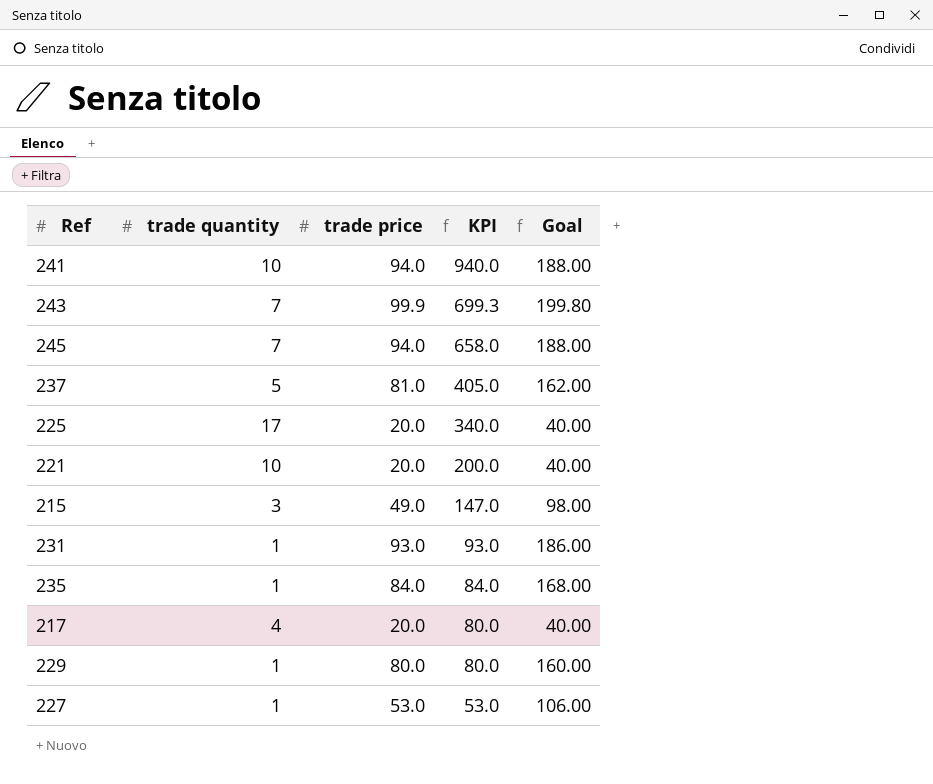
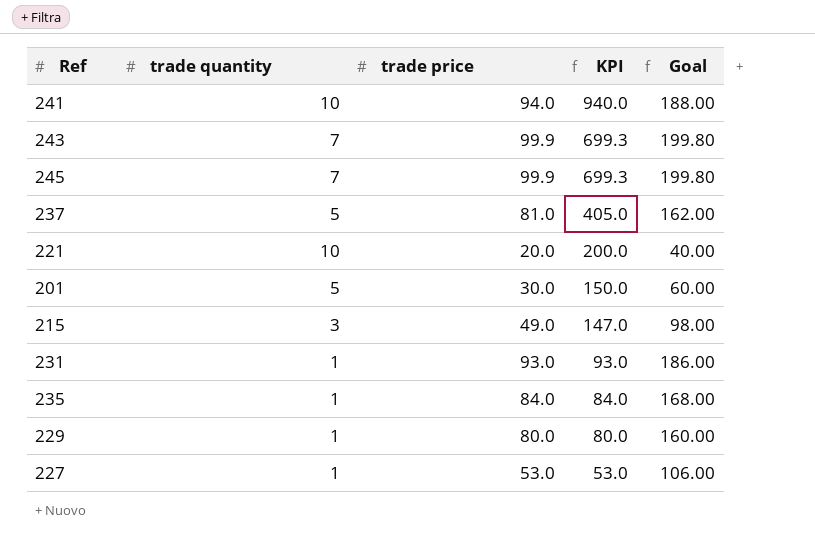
row 225: 17 | 20.0 | 340.0 | 40.00 -> none
row 217: 4 | 20.0 | 80.0 | 40.00 -> none
245 | trade price: 94.0 -> 99.9
245 | KPI: 658.0 -> 699.3
245 | Goal: 188.00 -> 199.80
row 201: none -> 5 | 30.0 | 150.0 | 60.00

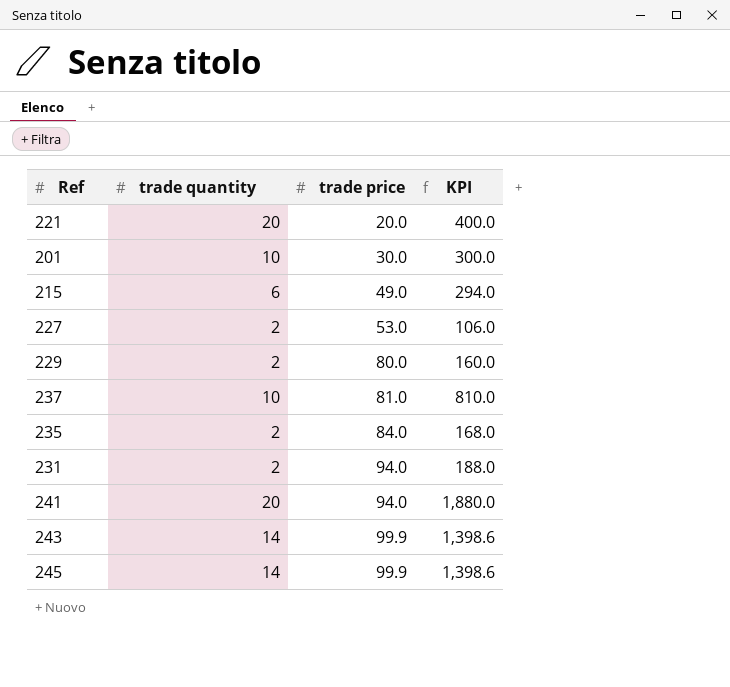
row order: KPI descending -> trade price ascending
column Goal | formula: [trade price] * 2 -> none
221 | trade quantity: 10 -> 20
221 | KPI: 200.0 -> 400.0
201 | trade quantity: 5 -> 10
201 | KPI: 150.0 -> 300.0
215 | trade quantity: 3 -> 6
215 | KPI: 147.0 -> 294.0
227 | trade quantity: 1 -> 2
227 | KPI: 53.0 -> 106.0
229 | trade quantity: 1 -> 2
229 | KPI: 80.0 -> 160.0
237 | trade quantity: 5 -> 10
237 | KPI: 405.0 -> 810.0
235 | trade quantity: 1 -> 2
235 | KPI: 84.0 -> 168.0
231 | trade quantity: 1 -> 2
231 | trade price: 93.0 -> 94.0
231 | KPI: 93.0 -> 188.0
241 | trade quantity: 10 -> 20
241 | KPI: 940.0 -> 1,880.0
243 | trade quantity: 7 -> 14
243 | KPI: 699.3 -> 1,398.6
245 | trade quantity: 7 -> 14
245 | KPI: 699.3 -> 1,398.6

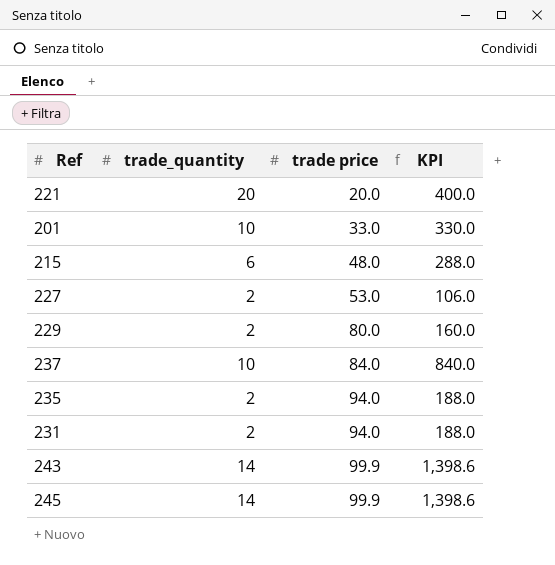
column name: trade quantity -> trade_quantity
row 241: 20 | 94.0 | 1,880.0 -> none
201 | trade price: 30.0 -> 33.0
201 | KPI: 300.0 -> 330.0
215 | trade price: 49.0 -> 48.0
215 | KPI: 294.0 -> 288.0
237 | trade price: 81.0 -> 84.0
237 | KPI: 810.0 -> 840.0
235 | trade price: 84.0 -> 94.0
235 | KPI: 168.0 -> 188.0

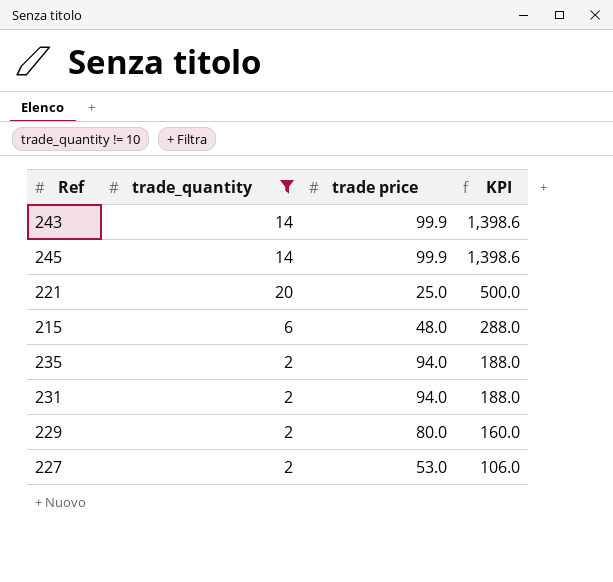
filter: none -> trade_quantity != 10
row order: trade price ascending -> KPI descending
221 | trade price: 20.0 -> 25.0
221 | KPI: 400.0 -> 500.0

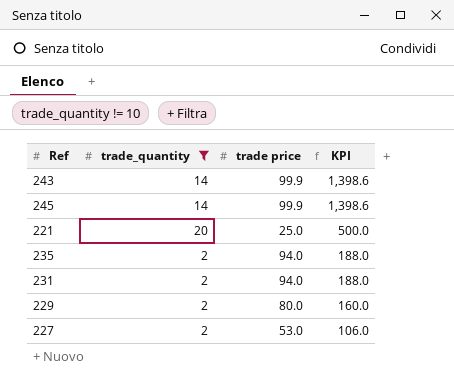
row 215: 6 | 48.0 | 288.0 -> none

